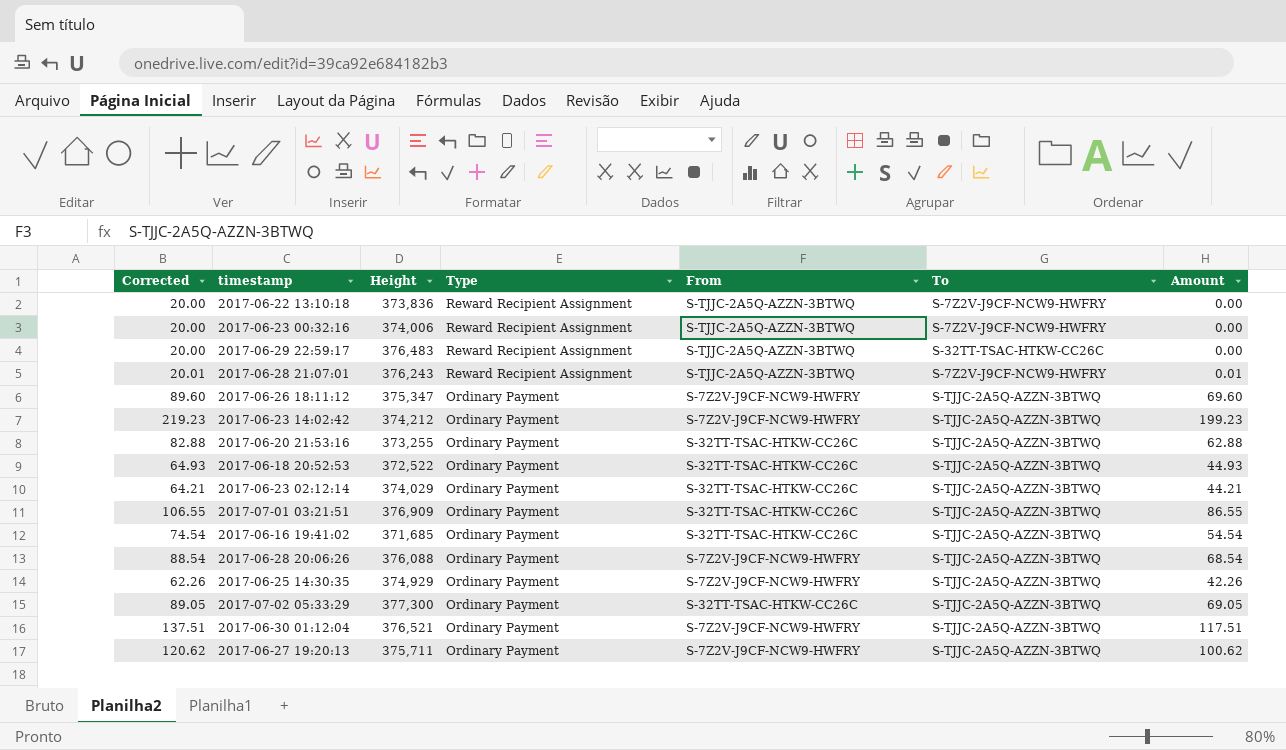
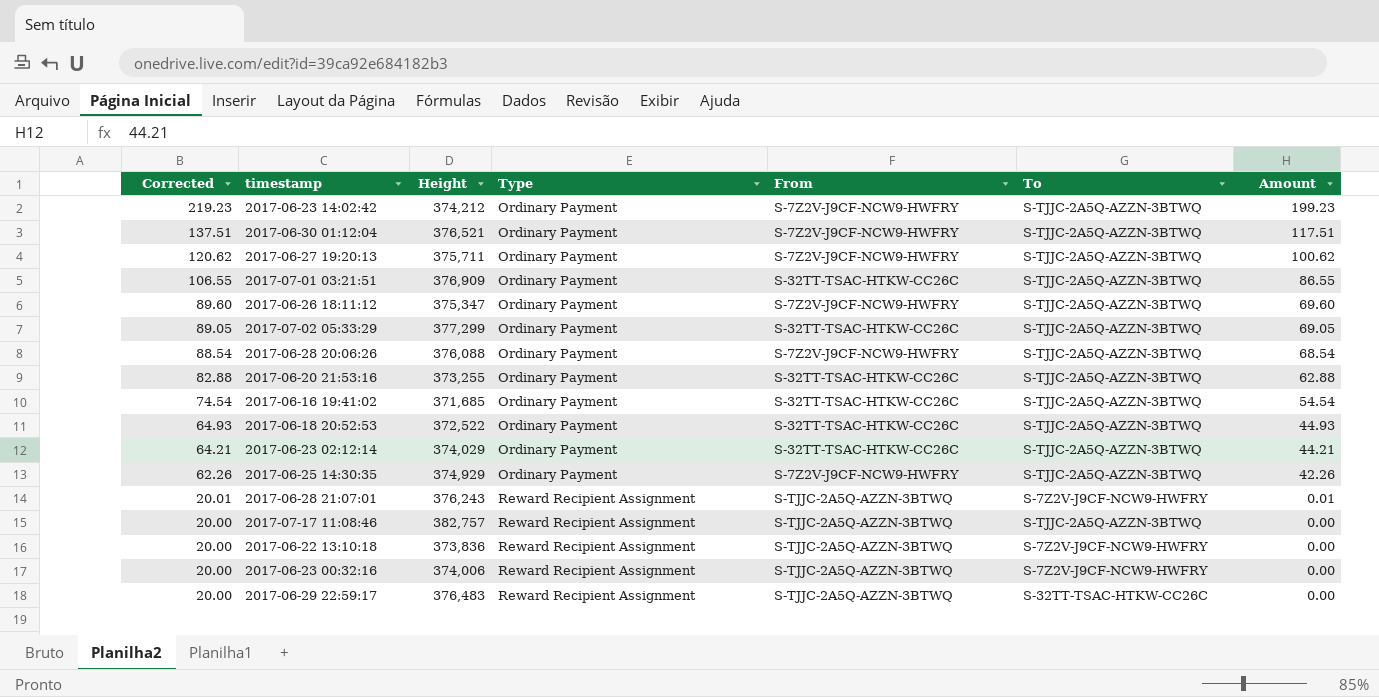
row order: Type descending -> Corrected descending
2017-07-02 05:33:29 | Height: 377,300 -> 377,299
row 2017-07-17 11:08:46: none -> 20.00 | 382,757 | Reward Recipient Assignment | S-TJJC-2A5Q-AZZN-3BTWQ | S-TJJC-2A5Q-AZZN-3BTWQ | 0.00

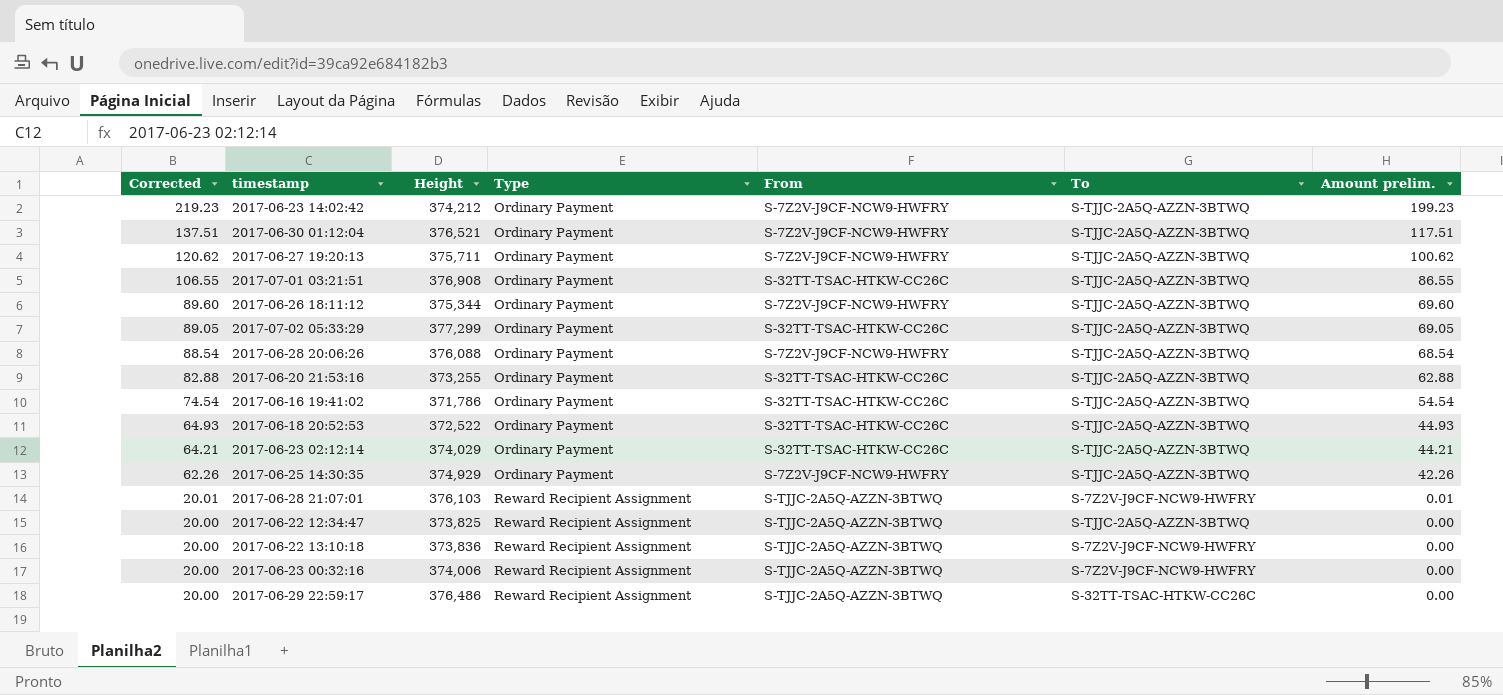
column name: Amount -> Amount prelim.
row 2017-07-17 11:08:46: 20.00 | 382,757 | Reward Recipient Assignment | S-TJJC-2A5Q-AZZN-3BTWQ | S-TJJC-2A5Q-AZZN-3BTWQ | 0.00 -> none
2017-07-01 03:21:51 | Height: 376,909 -> 376,908
2017-06-26 18:11:12 | Height: 375,347 -> 375,344
2017-06-16 19:41:02 | Height: 371,685 -> 371,786
2017-06-28 21:07:01 | Height: 376,243 -> 376,103
row 2017-06-22 12:34:47: none -> 20.00 | 373,825 | Reward Recipient Assignment | S-TJJC-2A5Q-AZZN-3BTWQ | S-TJJC-2A5Q-AZZN-3BTWQ | 0.00
2017-06-29 22:59:17 | Height: 376,483 -> 376,486

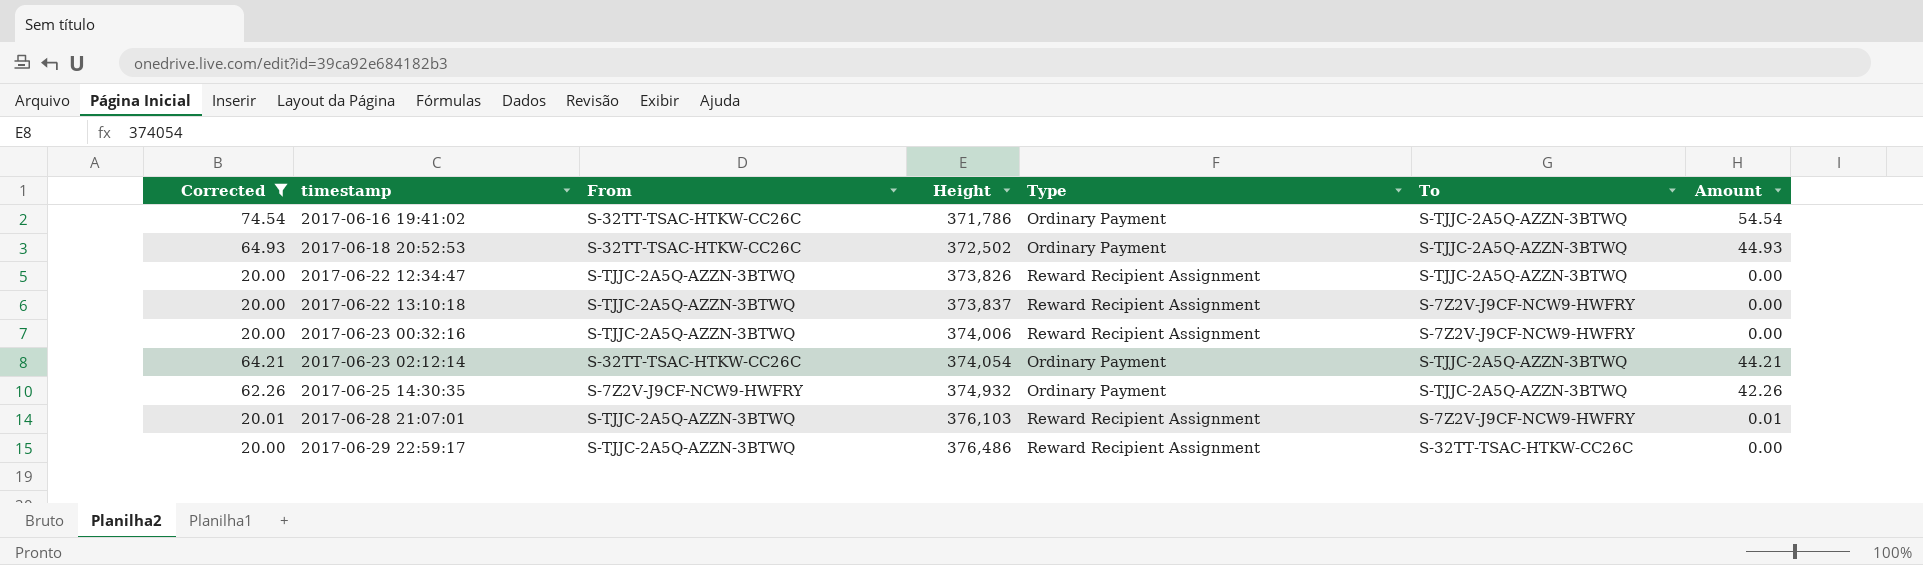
filter: none -> Corrected <= 74.54
row order: Corrected descending -> timestamp ascending
column From | position: 5 -> 3
column name: Amount prelim. -> Amount
2017-06-18 20:52:53 | Height: 372,522 -> 372,502
2017-06-22 12:34:47 | Height: 373,825 -> 373,826
2017-06-22 13:10:18 | Height: 373,836 -> 373,837
2017-06-23 02:12:14 | Height: 374,029 -> 374,054
2017-06-25 14:30:35 | Height: 374,929 -> 374,932

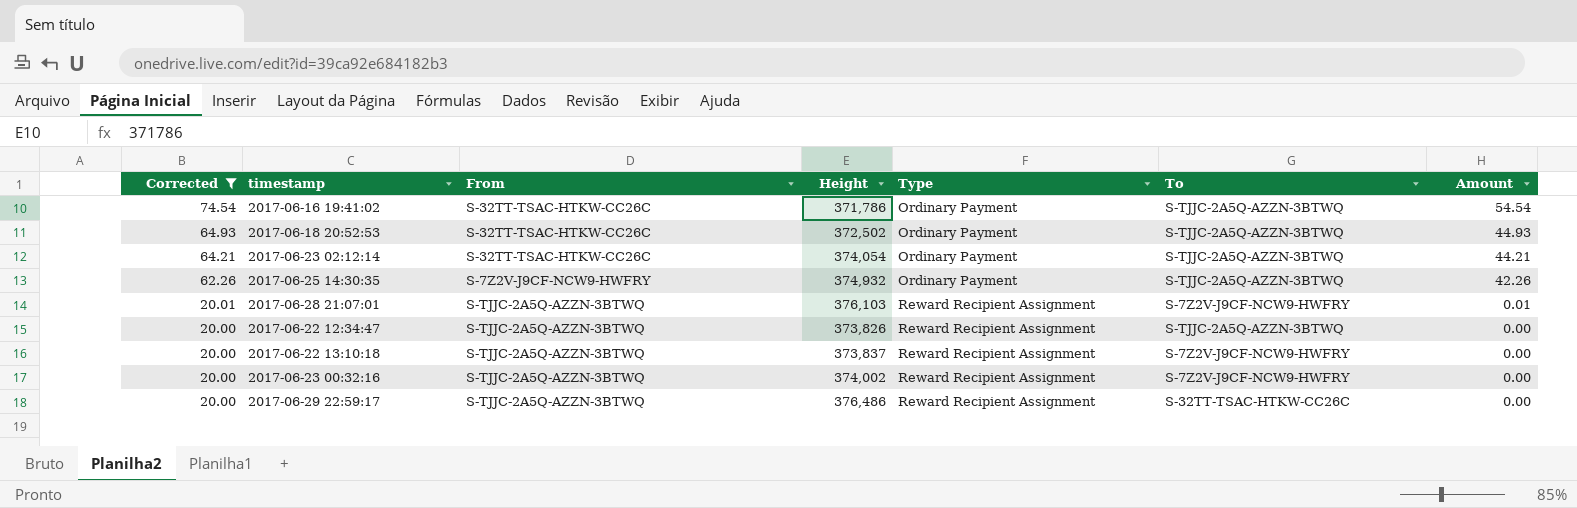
row order: timestamp ascending -> Corrected descending
2017-06-23 00:32:16 | Height: 374,006 -> 374,002

